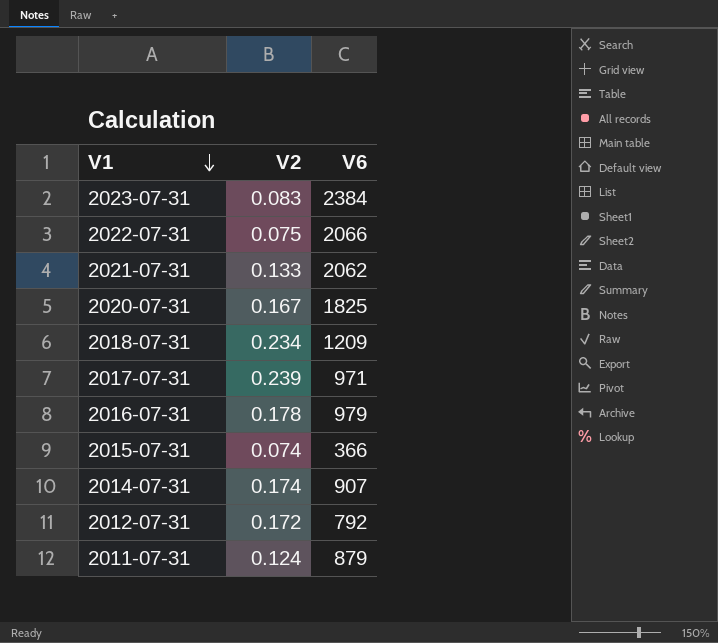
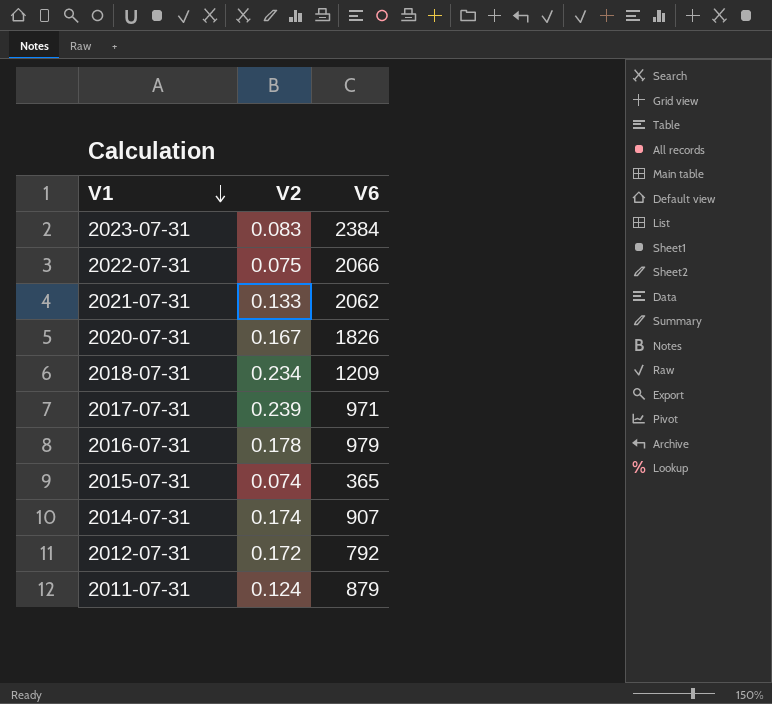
2020-07-31 | V6: 1825 -> 1826
2015-07-31 | V6: 366 -> 365

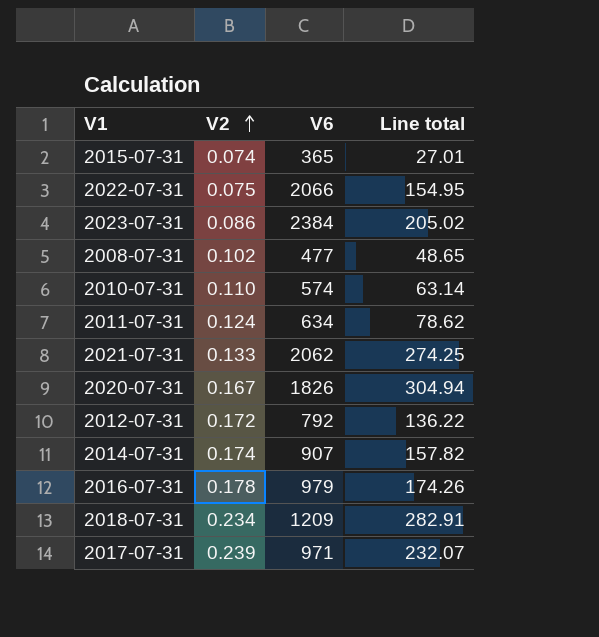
row order: V1 descending -> V2 ascending
column Line total | formula: none -> [V2] * [V6]
2023-07-31 | V2: 0.083 -> 0.086
row 2008-07-31: none -> 0.102 | 477 | 48.65
row 2010-07-31: none -> 0.110 | 574 | 63.14
2011-07-31 | V6: 879 -> 634

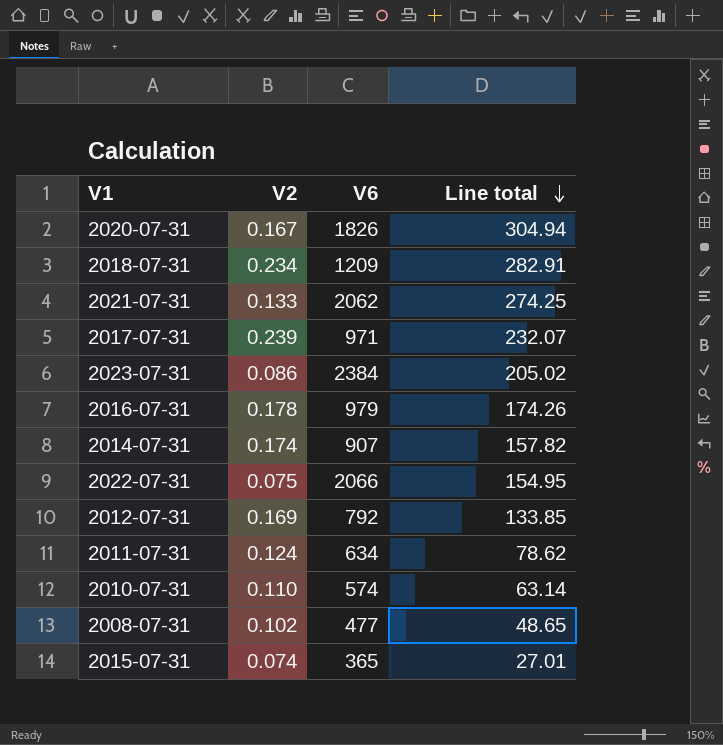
row order: V2 ascending -> Line total descending
2012-07-31 | V2: 0.172 -> 0.169
2012-07-31 | Line total: 136.22 -> 133.85

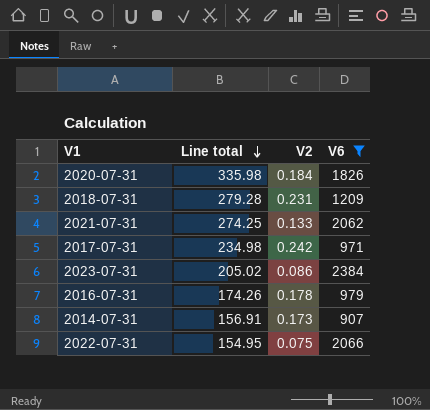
filter: none -> V6 >= 907
column Line total | position: 4 -> 2
2020-07-31 | Line total: 304.94 -> 335.98
2020-07-31 | V2: 0.167 -> 0.184
2018-07-31 | Line total: 282.91 -> 279.28
2018-07-31 | V2: 0.234 -> 0.231
2017-07-31 | Line total: 232.07 -> 234.98
2017-07-31 | V2: 0.239 -> 0.242
2014-07-31 | Line total: 157.82 -> 156.91
2014-07-31 | V2: 0.174 -> 0.173

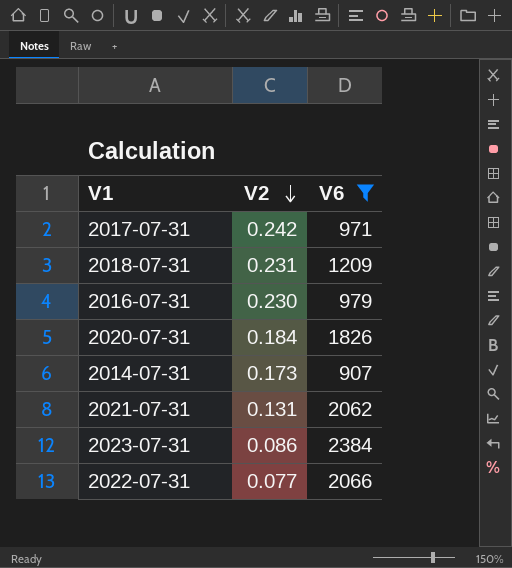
row order: Line total descending -> V2 descending
column Line total | formula: [V2] * [V6] -> none
2016-07-31 | V2: 0.178 -> 0.230
2021-07-31 | V2: 0.133 -> 0.131
2022-07-31 | V2: 0.075 -> 0.077

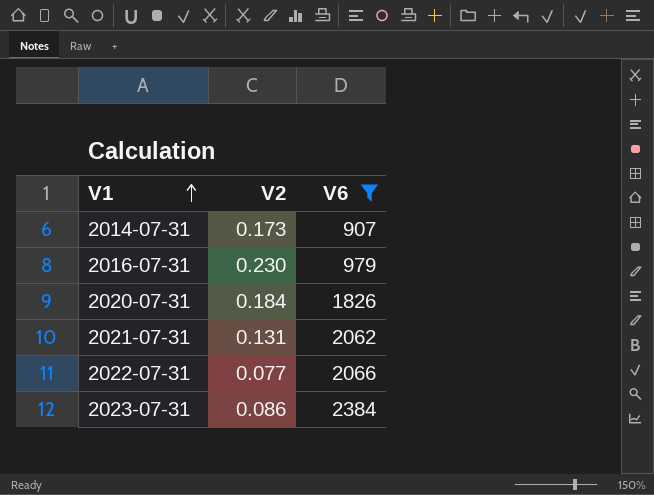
row order: V2 descending -> V1 ascending
row 2017-07-31: 0.242 | 971 -> none
row 2018-07-31: 0.231 | 1209 -> none

